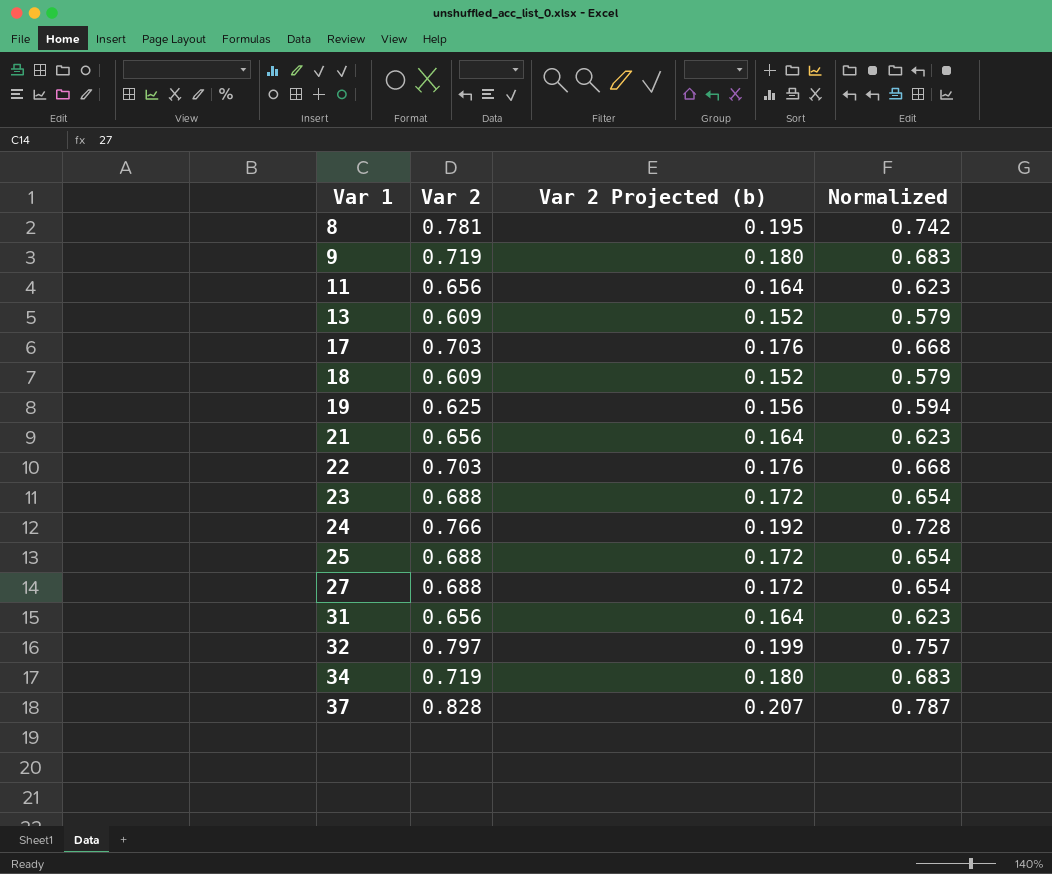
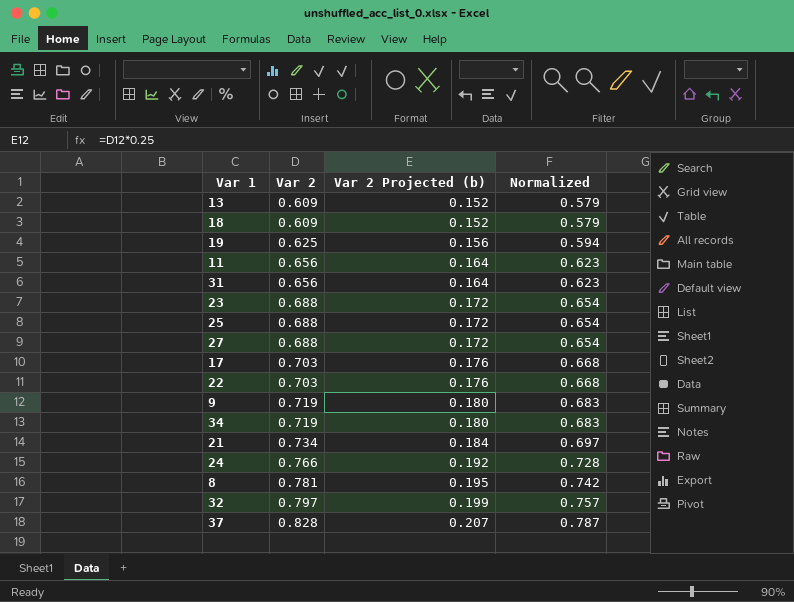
row order: Var 1 ascending -> Var 2 ascending
21 | Var 2: 0.656 -> 0.734
21 | Var 2 Projected (b): 0.164 -> 0.184
21 | Normalized: 0.623 -> 0.697

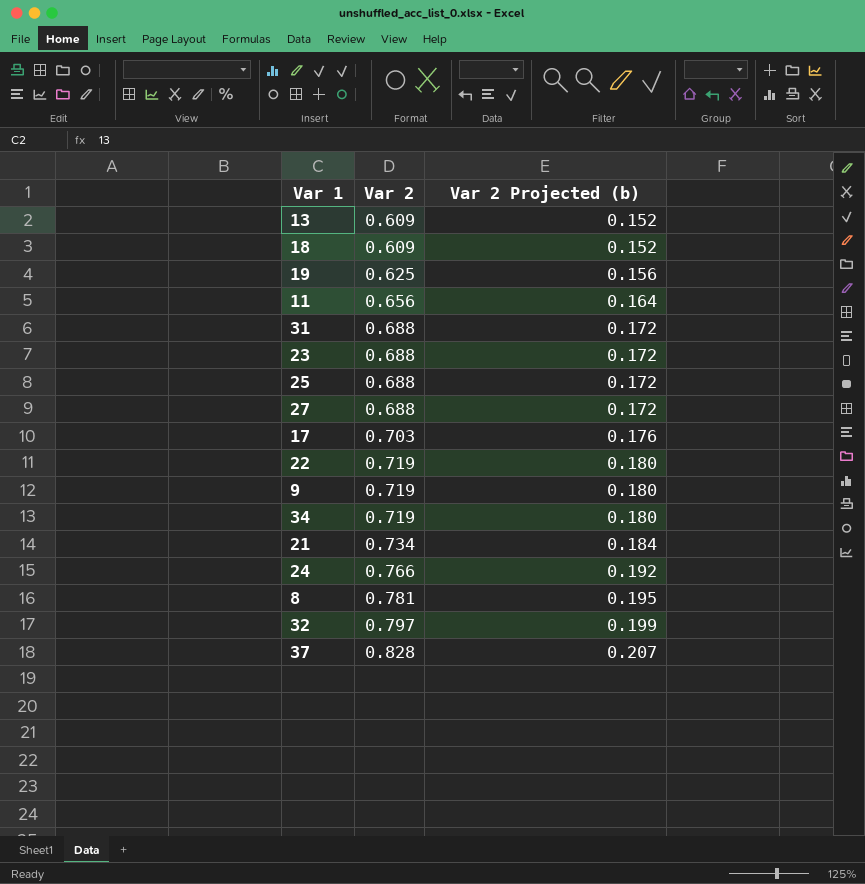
column Normalized | formula: [Var 2] * 0.95 -> none
31 | Var 2: 0.656 -> 0.688
31 | Var 2 Projected (b): 0.164 -> 0.172
22 | Var 2: 0.703 -> 0.719
22 | Var 2 Projected (b): 0.176 -> 0.180

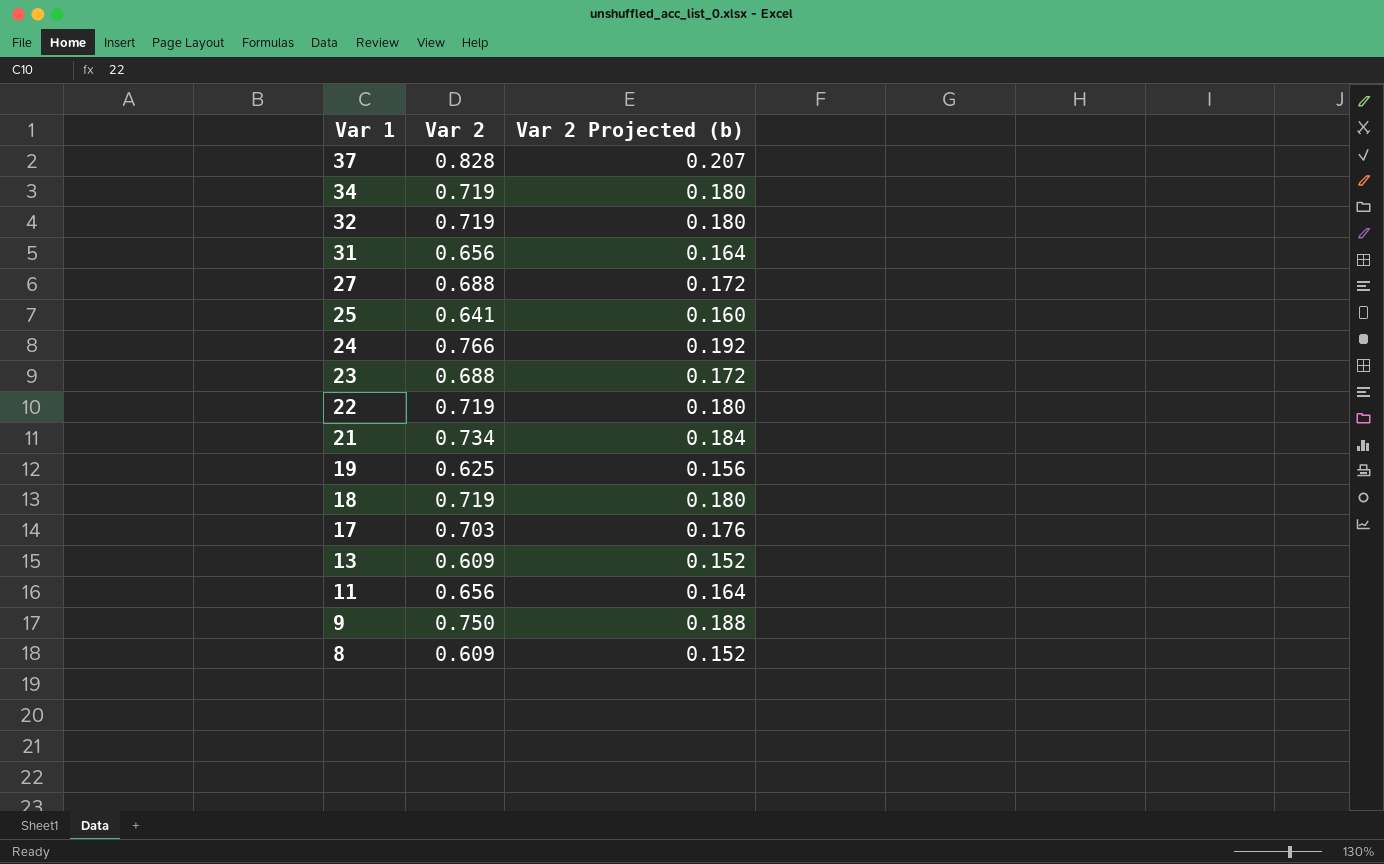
row order: Var 2 ascending -> Var 1 descending
32 | Var 2: 0.797 -> 0.719
32 | Var 2 Projected (b): 0.199 -> 0.180
31 | Var 2: 0.688 -> 0.656
31 | Var 2 Projected (b): 0.172 -> 0.164
25 | Var 2: 0.688 -> 0.641
25 | Var 2 Projected (b): 0.172 -> 0.160
18 | Var 2: 0.609 -> 0.719
18 | Var 2 Projected (b): 0.152 -> 0.180
9 | Var 2: 0.719 -> 0.750
9 | Var 2 Projected (b): 0.180 -> 0.188
8 | Var 2: 0.781 -> 0.609
8 | Var 2 Projected (b): 0.195 -> 0.152

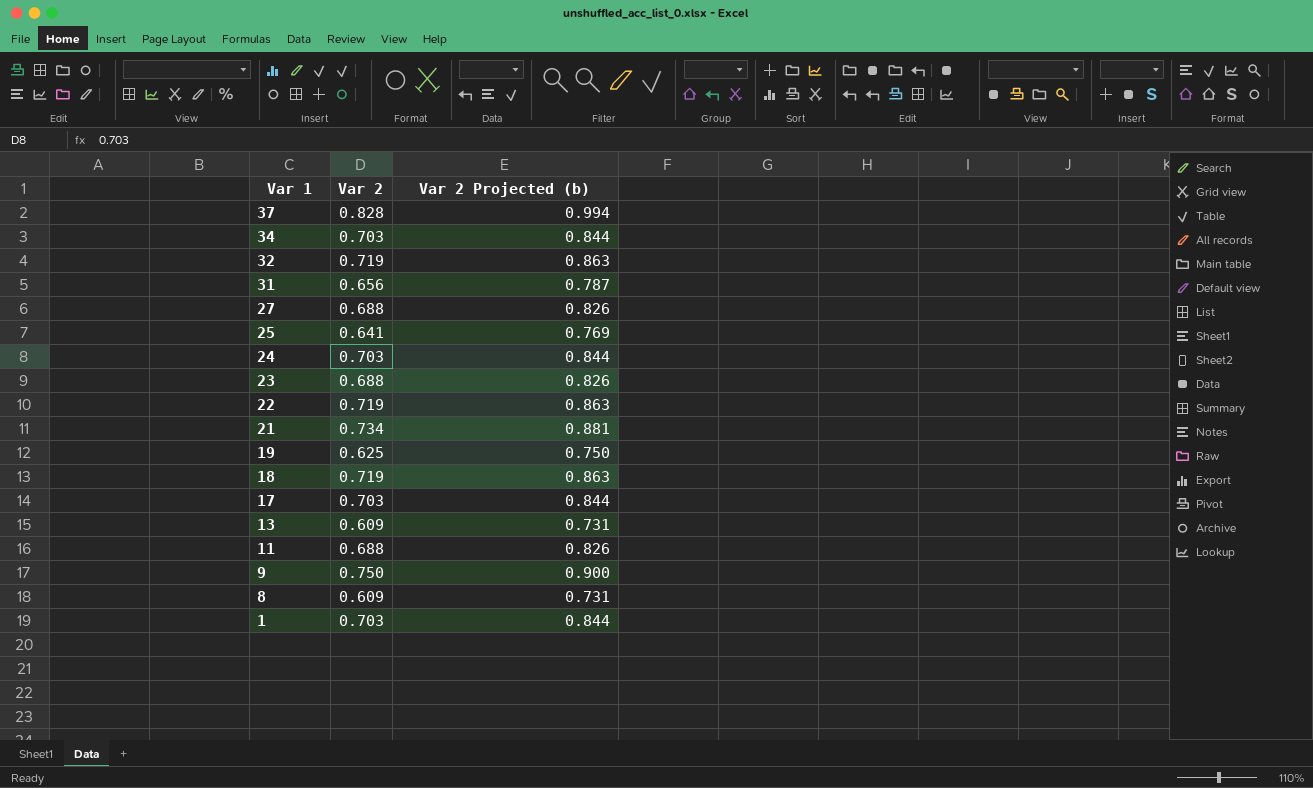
column Var 2 Projected (b) | formula: [Var 2] * 0.25 -> [Var 2] * 1.2
34 | Var 2: 0.719 -> 0.703
24 | Var 2: 0.766 -> 0.703
11 | Var 2: 0.656 -> 0.688
row 1: none -> 0.703 | 0.844

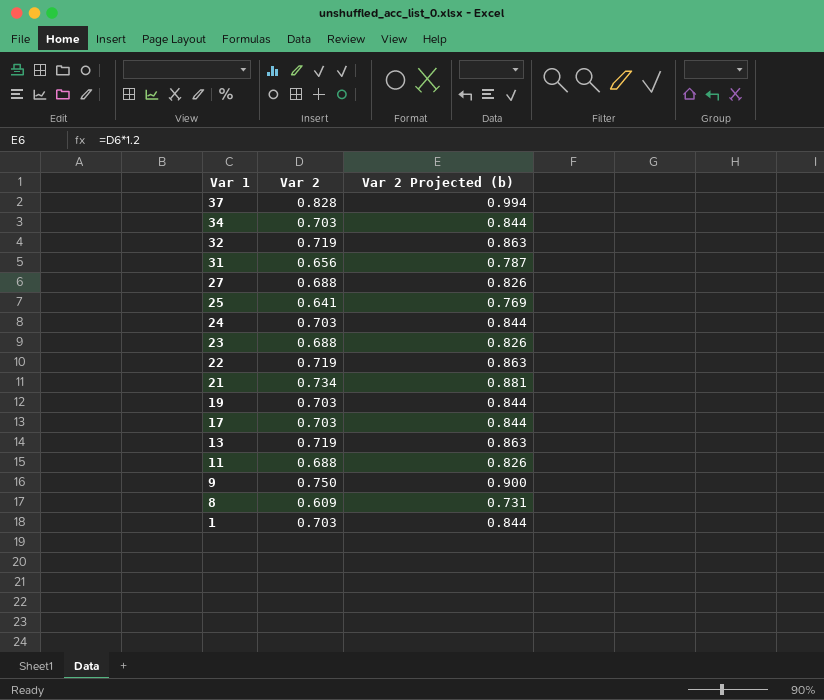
row 18: 0.719 | 0.863 -> none
19 | Var 2: 0.625 -> 0.703
19 | Var 2 Projected (b): 0.750 -> 0.844
13 | Var 2: 0.609 -> 0.719
13 | Var 2 Projected (b): 0.731 -> 0.863

